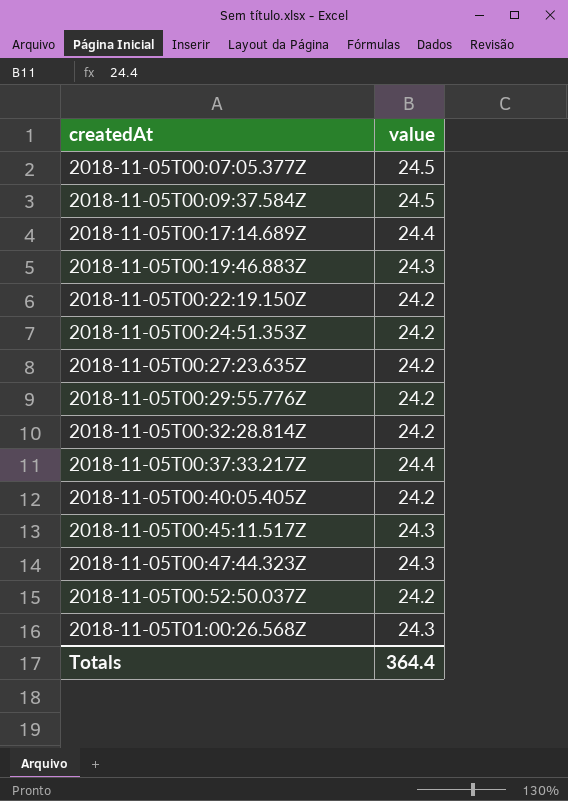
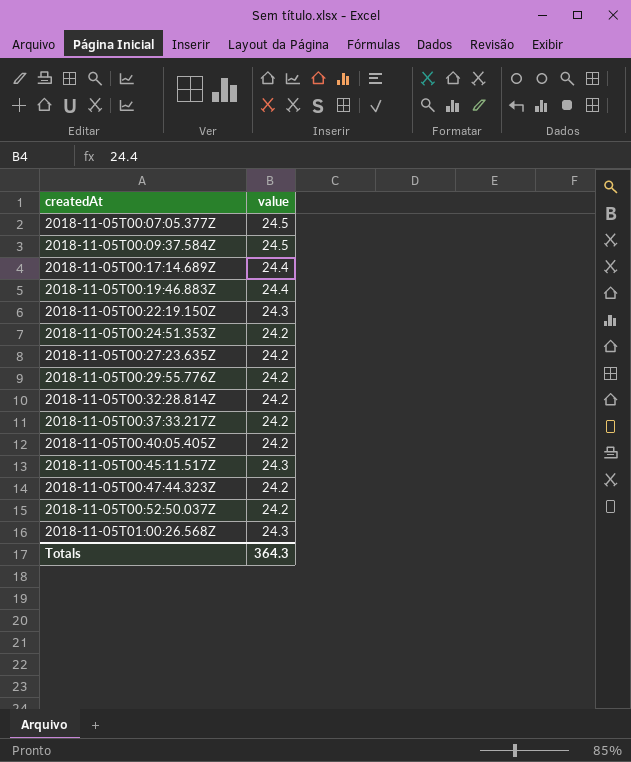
2018-11-05T00:19:46.883Z | value: 24.3 -> 24.4
2018-11-05T00:22:19.150Z | value: 24.2 -> 24.3
2018-11-05T00:37:33.217Z | value: 24.4 -> 24.2
2018-11-05T00:47:44.323Z | value: 24.3 -> 24.2
Totals | value: 364.4 -> 364.3

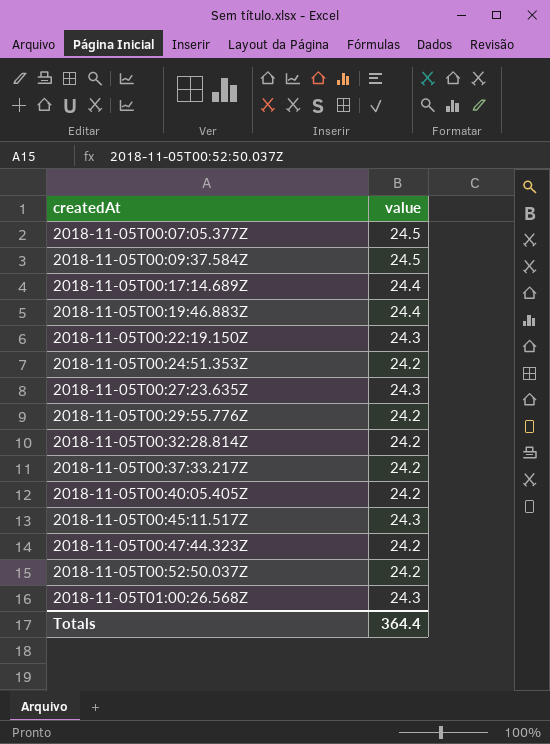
2018-11-05T00:27:23.635Z | value: 24.2 -> 24.3
Totals | value: 364.3 -> 364.4

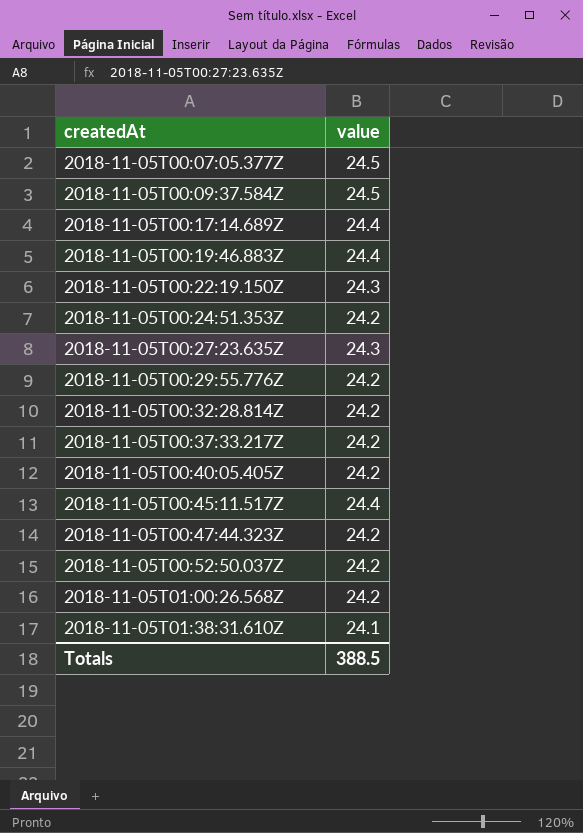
2018-11-05T00:45:11.517Z | value: 24.3 -> 24.4
2018-11-05T01:00:26.568Z | value: 24.3 -> 24.2
row 2018-11-05T01:38:31.610Z: none -> 24.1
Totals | value: 364.4 -> 388.5

